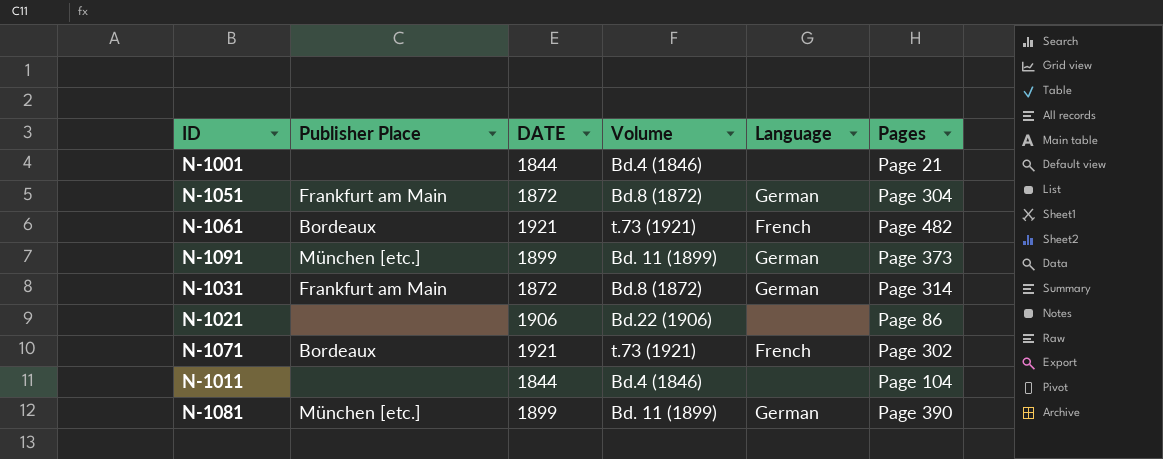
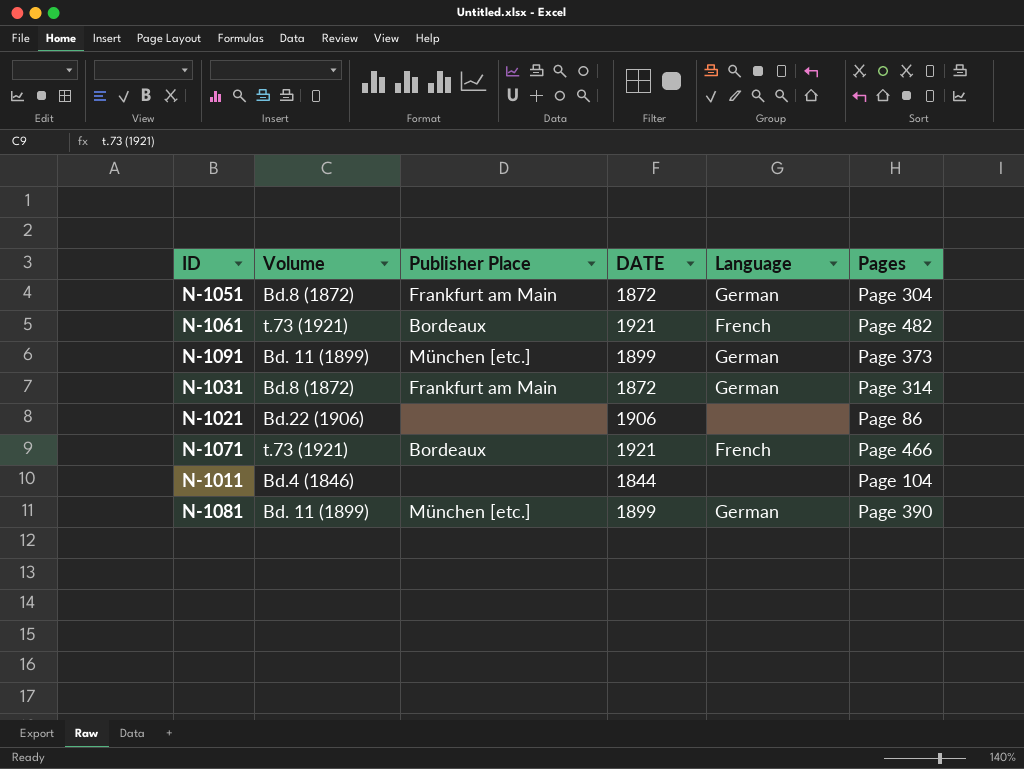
column Volume | position: 4 -> 2
row N-1001: none | 1844 | Bd.4 (1846) | none | Page 21 -> none
N-1071 | Pages: Page 302 -> Page 466

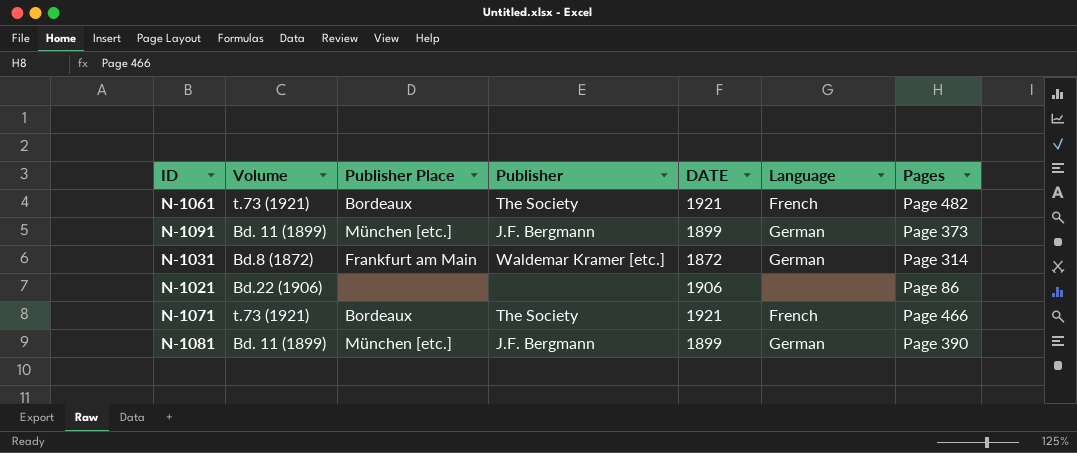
column Publisher | position: none -> 4
row N-1051: Bd.8 (1872) | Frankfurt am Main | 1872 | German | Page 304 -> none
row N-1011: Bd.4 (1846) | none | 1844 | none | Page 104 -> none

